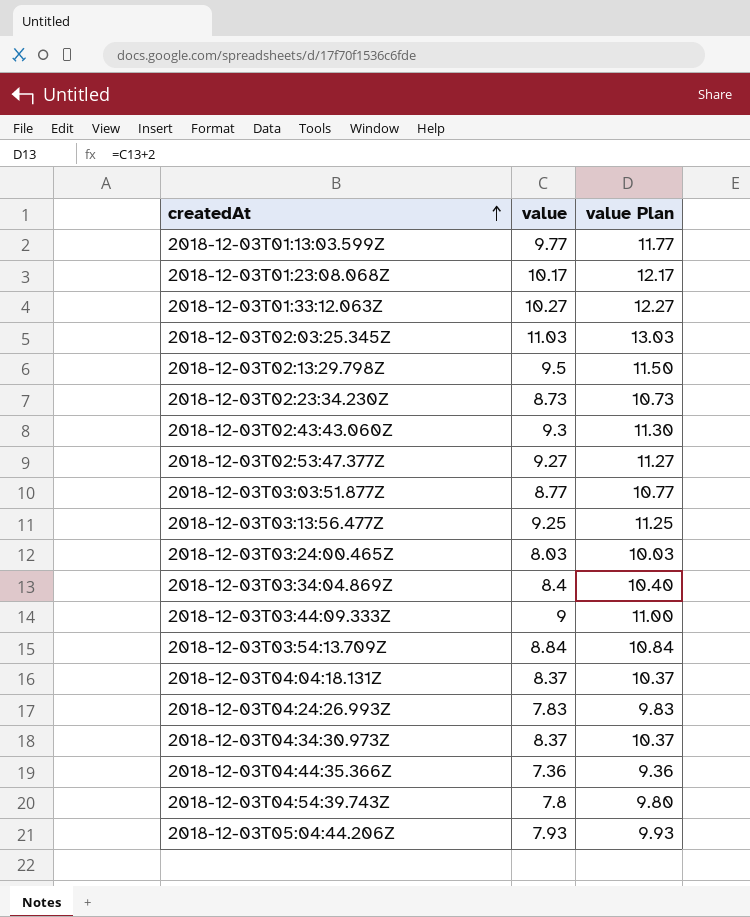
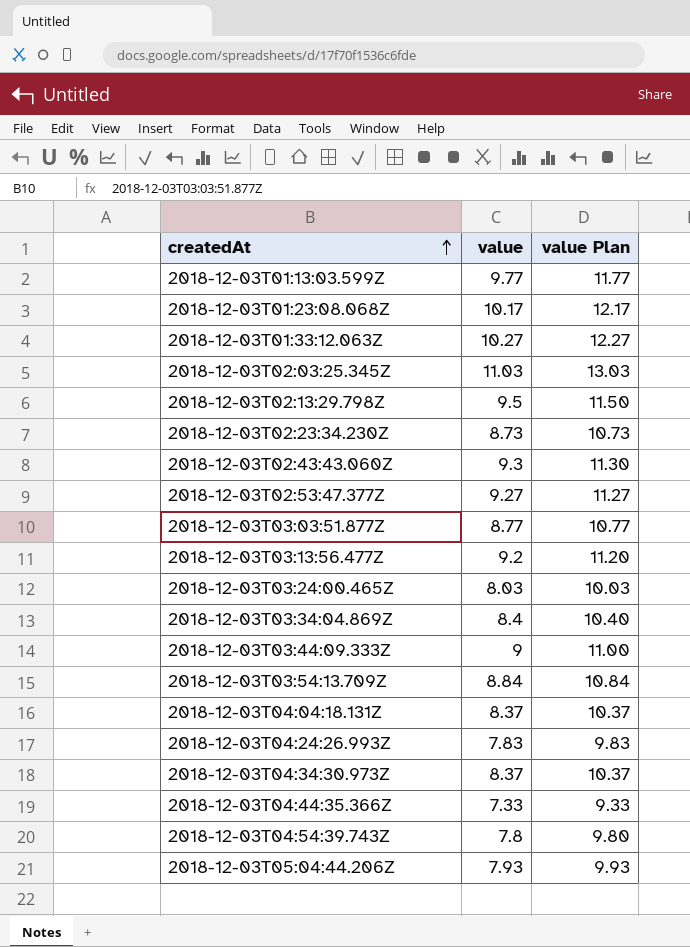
2018-12-03T03:13:56.477Z | value: 9.25 -> 9.2
2018-12-03T03:13:56.477Z | value Plan: 11.25 -> 11.20
2018-12-03T04:44:35.366Z | value: 7.36 -> 7.33
2018-12-03T04:44:35.366Z | value Plan: 9.36 -> 9.33

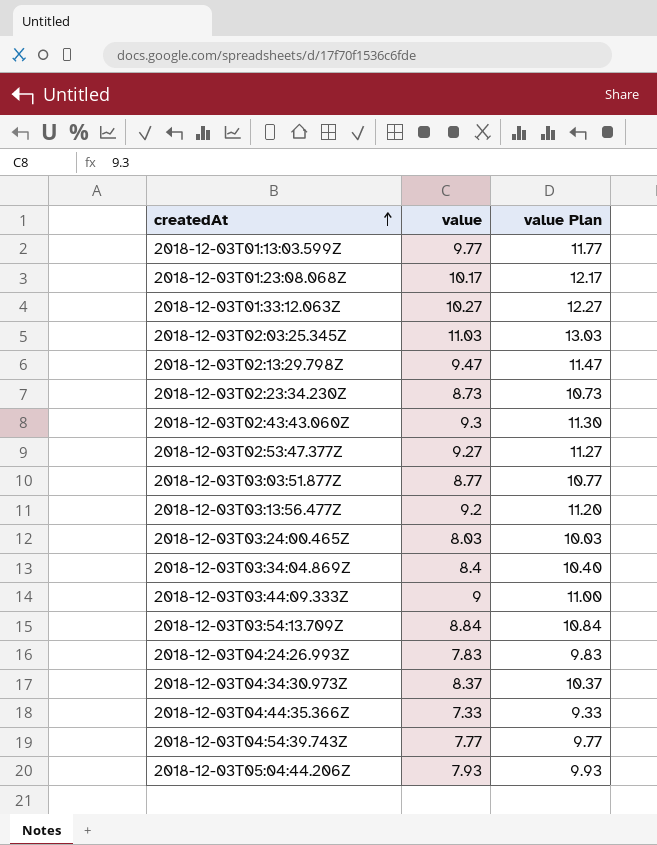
row 2018-12-03T04:04:18.131Z: 8.37 | 10.37 -> none
2018-12-03T02:13:29.798Z | value: 9.5 -> 9.47
2018-12-03T02:13:29.798Z | value Plan: 11.50 -> 11.47
2018-12-03T04:54:39.743Z | value: 7.8 -> 7.77
2018-12-03T04:54:39.743Z | value Plan: 9.80 -> 9.77

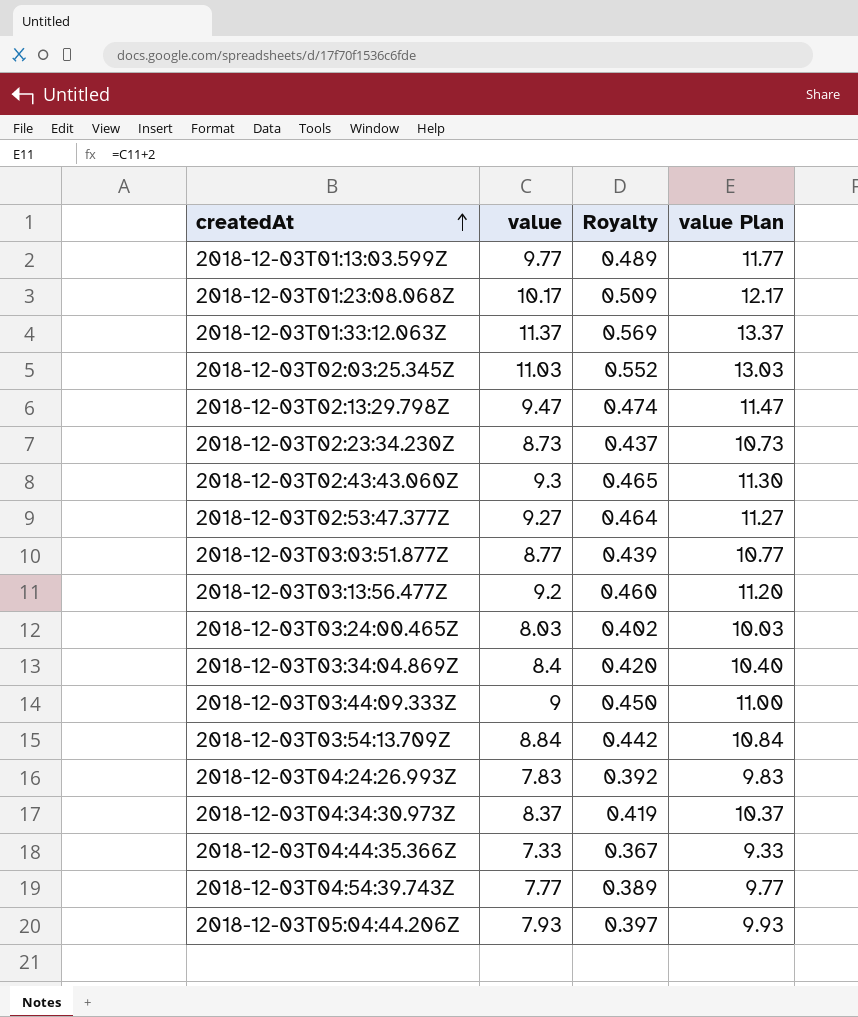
column Royalty | formula: none -> [value] * 0.05
2018-12-03T01:33:12.063Z | value: 10.27 -> 11.37
2018-12-03T01:33:12.063Z | value Plan: 12.27 -> 13.37

